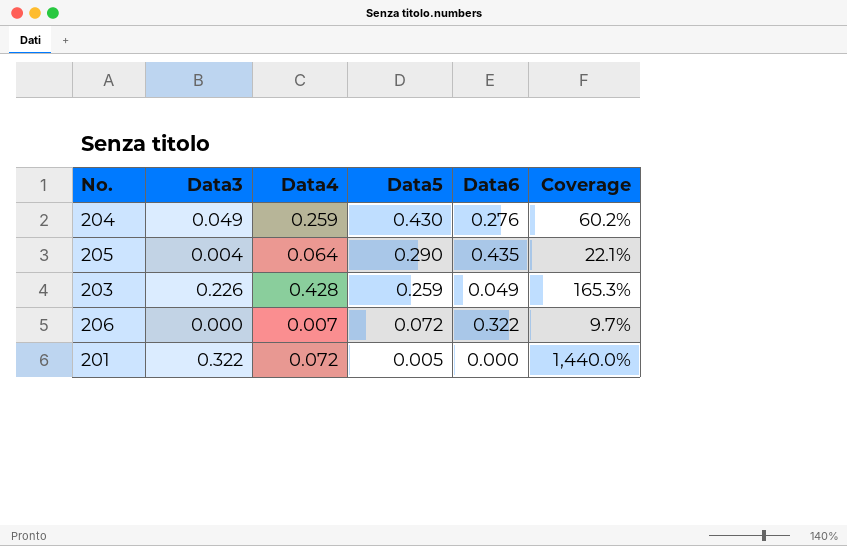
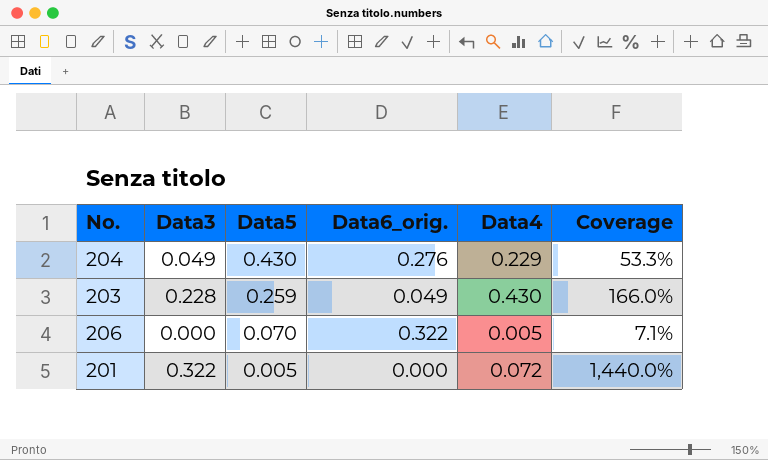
column name: Data6 -> Data6_orig.
column Data4 | position: 3 -> 5
row 205: 0.004 | 0.064 | 0.290 | 0.435 | 22.1% -> none
204 | Data4: 0.259 -> 0.229
204 | Coverage: 60.2% -> 53.3%
203 | Data3: 0.226 -> 0.228
203 | Data4: 0.428 -> 0.430
203 | Coverage: 165.3% -> 166.0%
206 | Data5: 0.072 -> 0.070
206 | Data4: 0.007 -> 0.005
206 | Coverage: 9.7% -> 7.1%

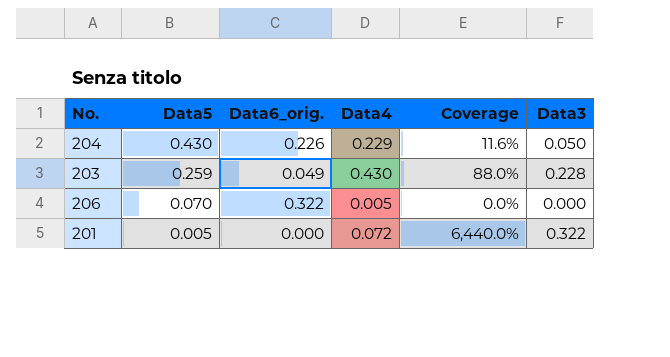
column Coverage | formula: [Data4] / [Data5] -> [Data3] / [Data5]
column Data3 | position: 2 -> 6
204 | Data6_orig.: 0.276 -> 0.226
204 | Data3: 0.049 -> 0.050

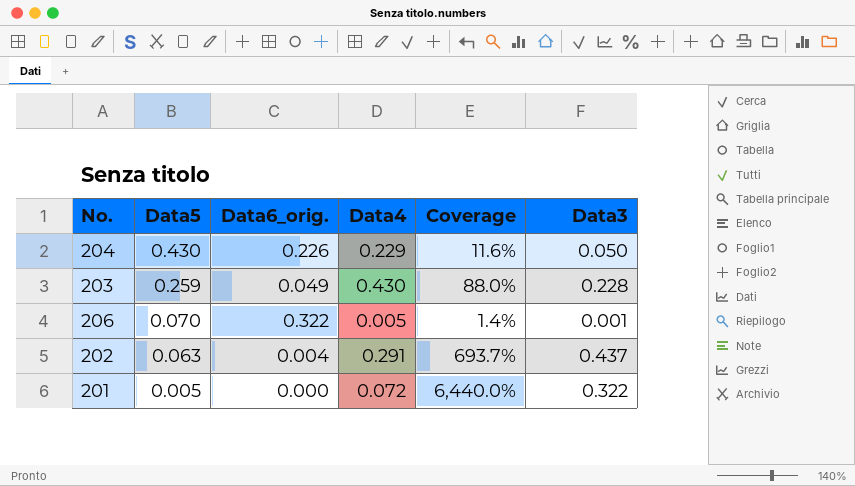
206 | Coverage: 0.0% -> 1.4%
206 | Data3: 0.000 -> 0.001
row 202: none -> 0.063 | 0.004 | 0.291 | 693.7% | 0.437

